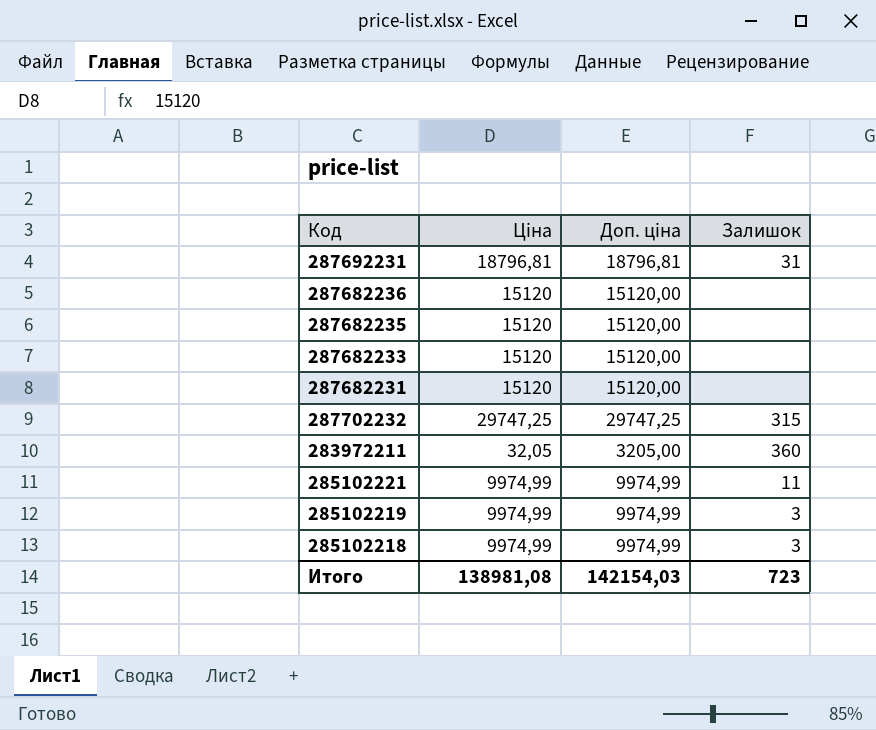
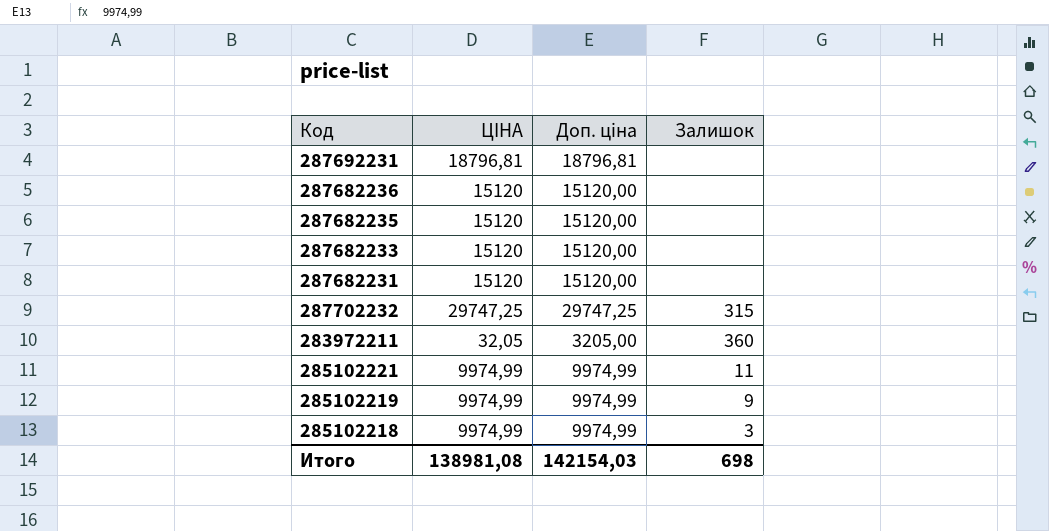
column name: Ціна -> ЦІНА
287692231 | Залишок: 31 -> none
285102219 | Залишок: 3 -> 9
Итого | Залишок: 723 -> 698

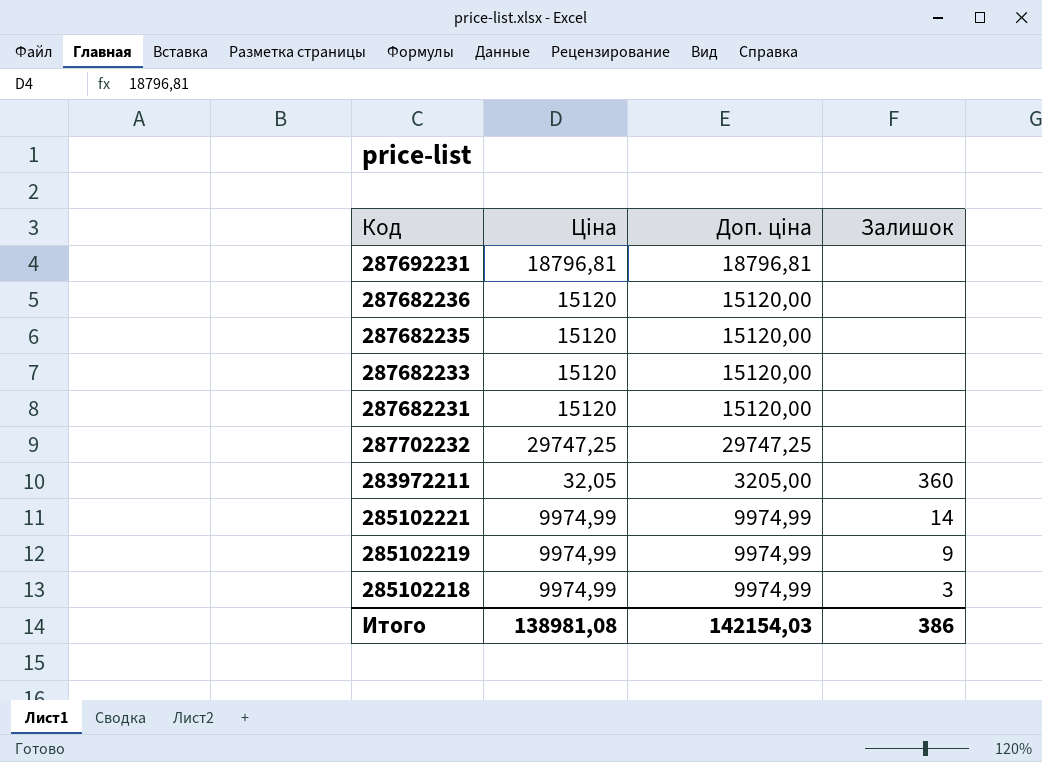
column name: ЦІНА -> Ціна
287702232 | Залишок: 315 -> none
285102221 | Залишок: 11 -> 14
Итого | Залишок: 698 -> 386

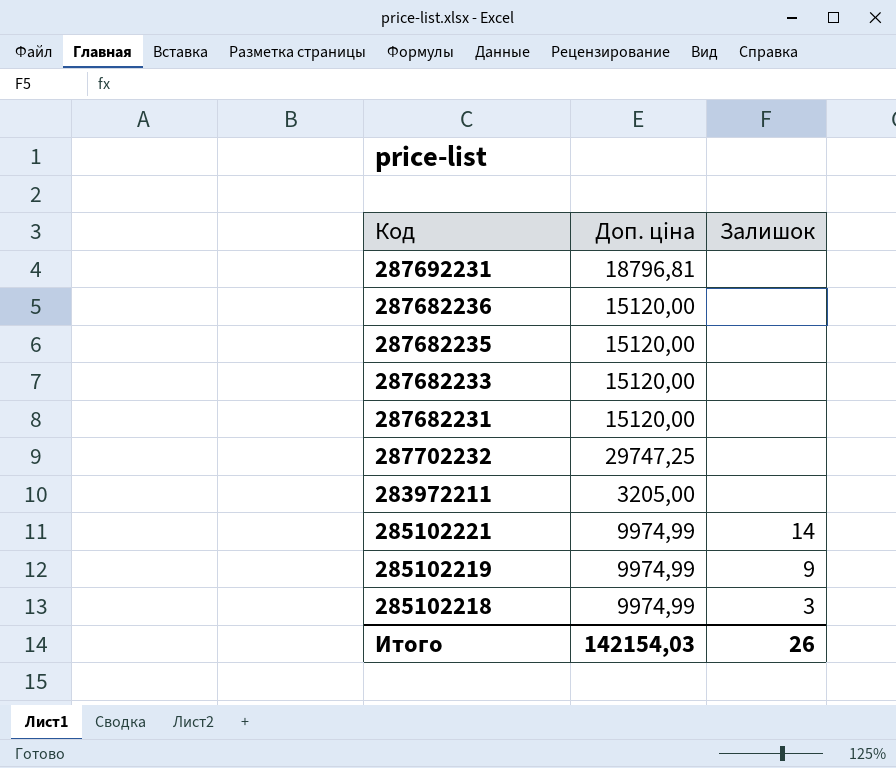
column Ціна | position: 2 -> none
283972211 | Залишок: 360 -> none
Итого | Залишок: 386 -> 26

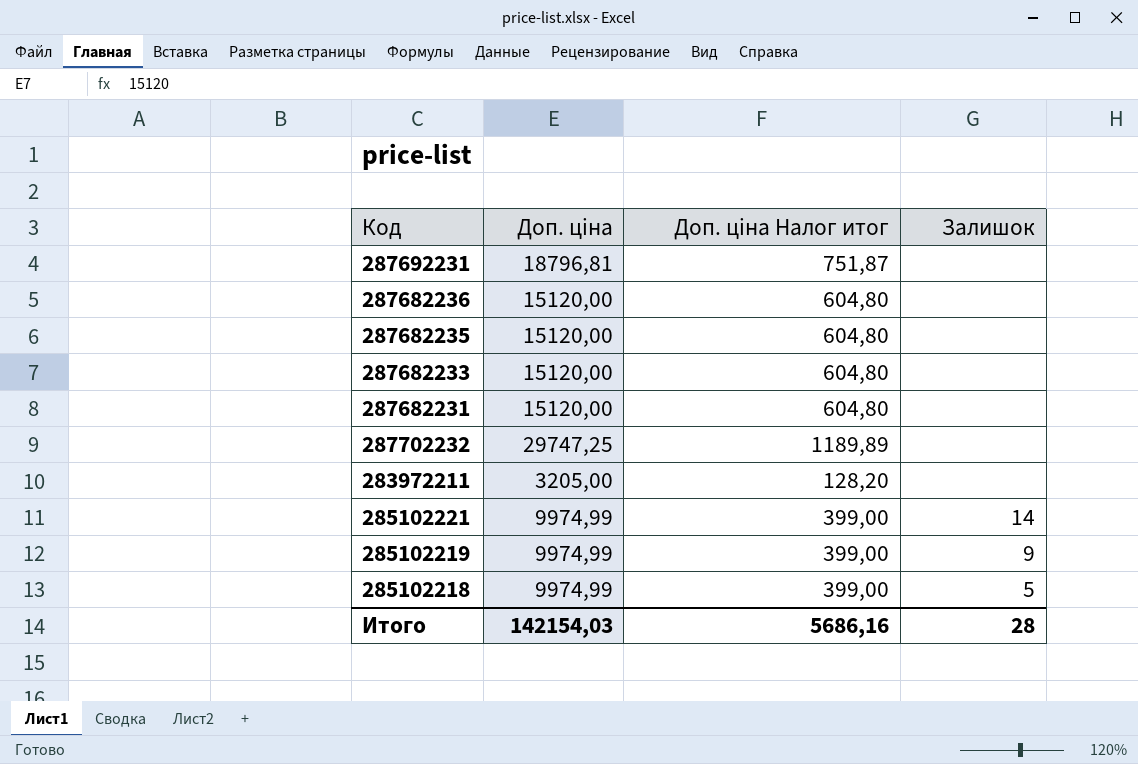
column Доп. ціна Налог итог | formula: none -> [Доп. ціна] * 0,04
285102218 | Залишок: 3 -> 5
Итого | Залишок: 26 -> 28

